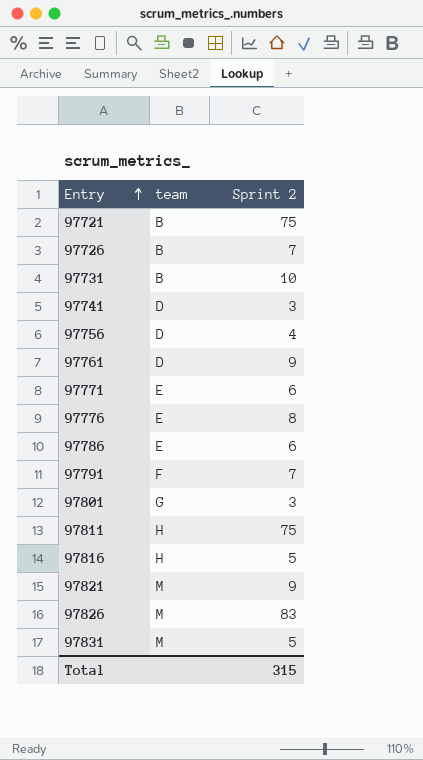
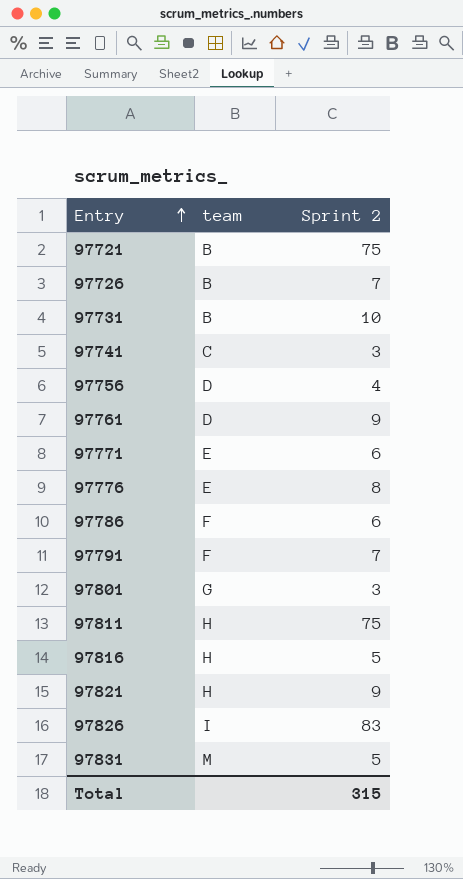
97741 | team: D -> C
97786 | team: E -> F
97821 | team: M -> H
97826 | team: M -> I

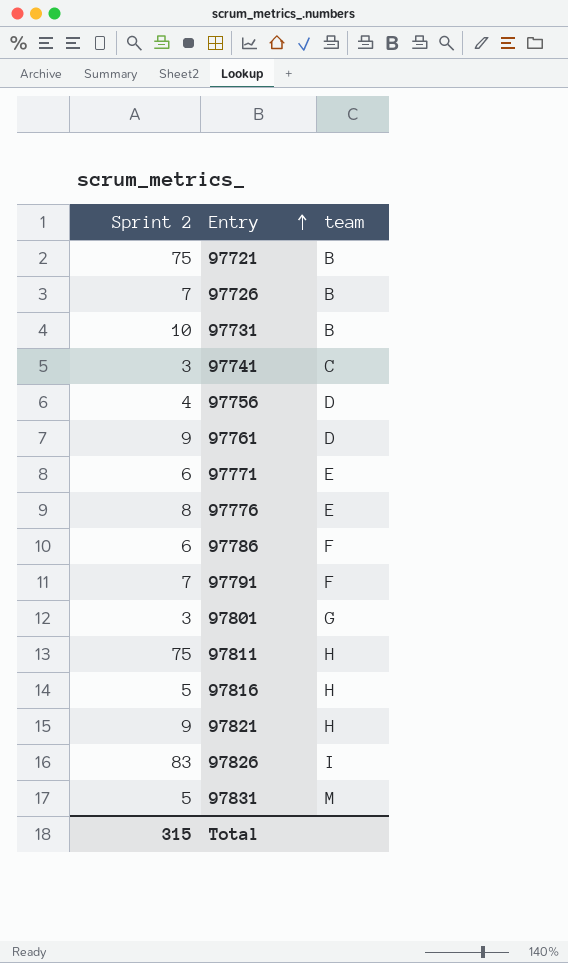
column Sprint 2 | position: 3 -> 1

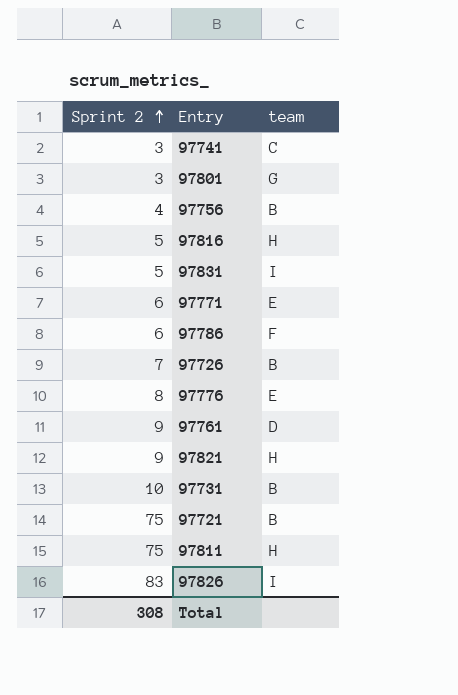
row order: Entry ascending -> Sprint 2 ascending
row 97791: 7 | F -> none
97756 | team: D -> B
97831 | team: M -> I
Total | Sprint 2: 315 -> 308

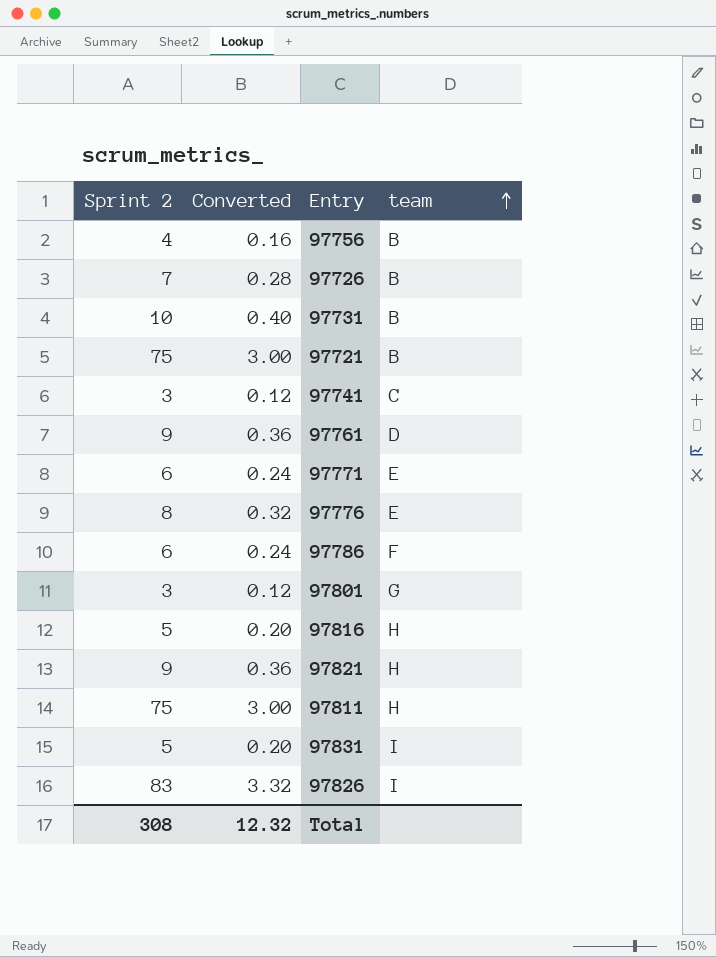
row order: Sprint 2 ascending -> team ascending
column Converted | formula: none -> [Sprint 2] * 0.04

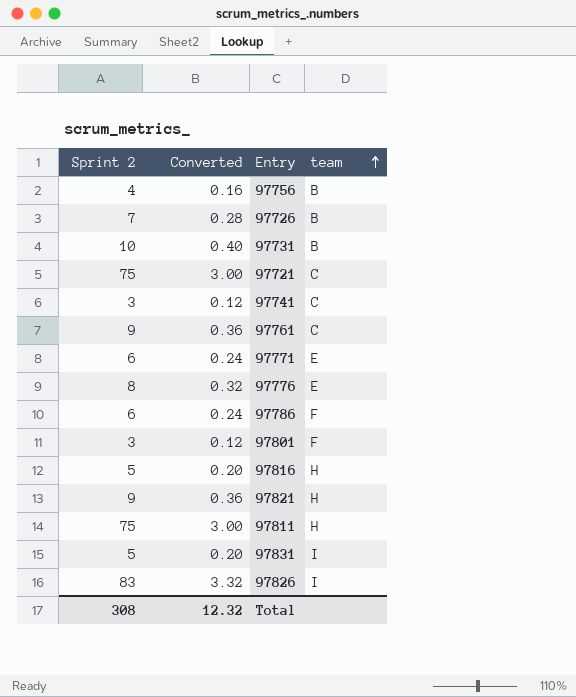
97721 | team: B -> C
97761 | team: D -> C
97801 | team: G -> F

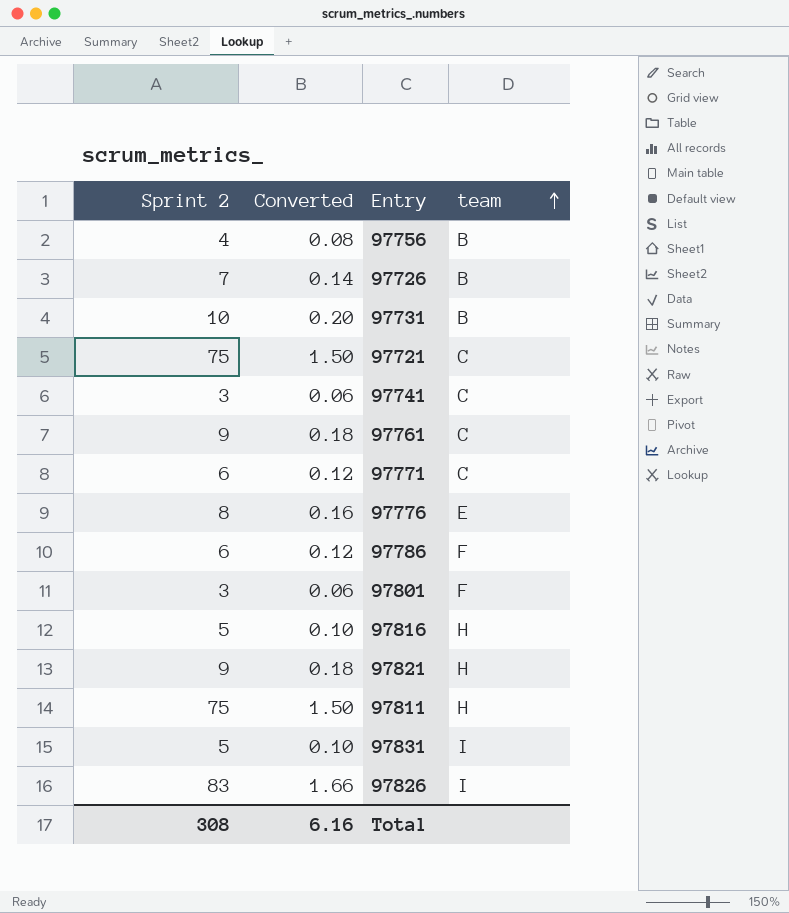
column Converted | formula: [Sprint 2] * 0.04 -> [Sprint 2] * 0.02
97771 | team: E -> C
Total | Converted: 12.32 -> 6.16

